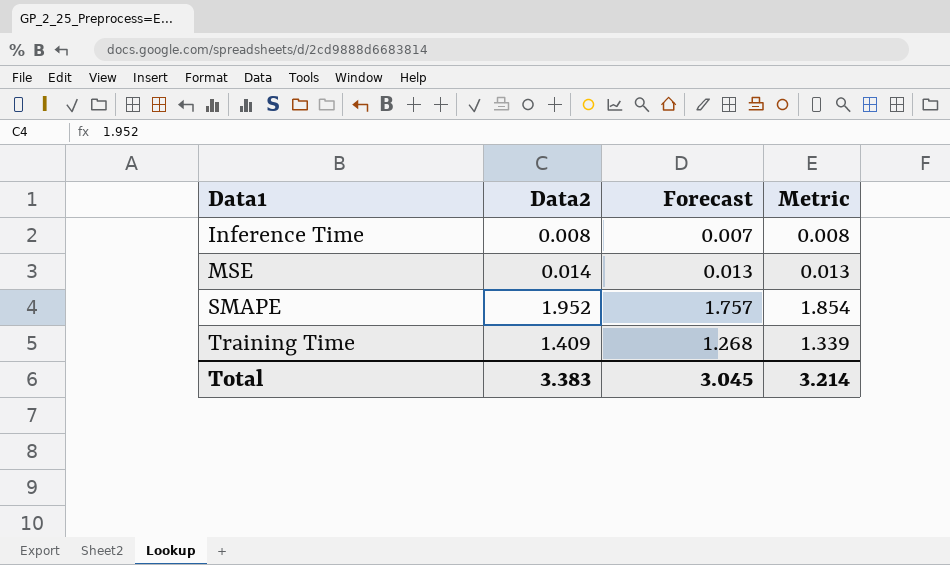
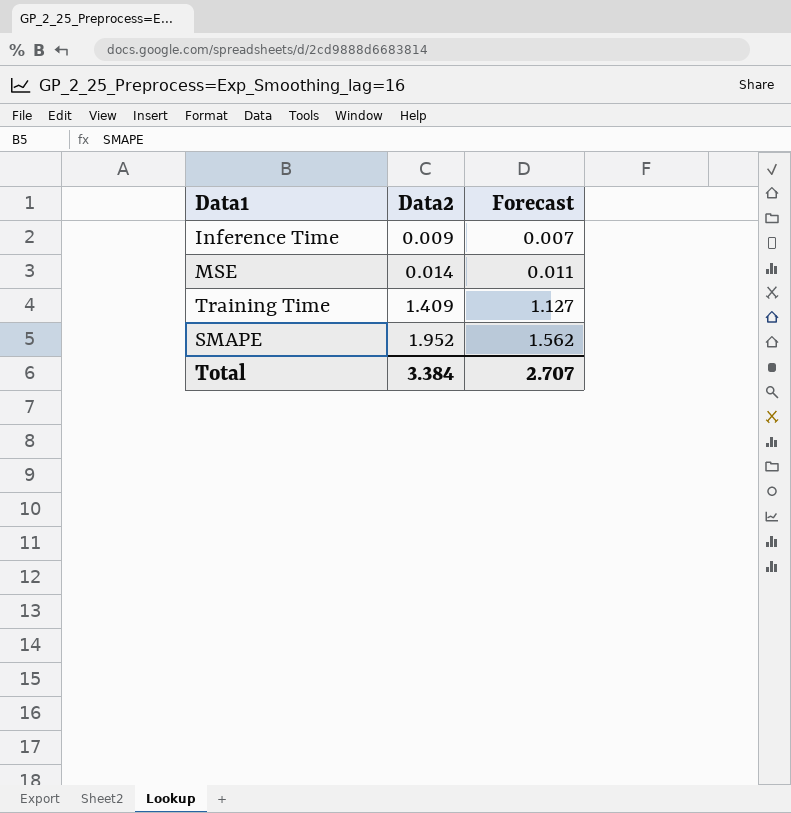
row order: Data1 ascending -> Data2 ascending
column Metric | formula: [Data2] * 0.95 -> none
column Forecast | formula: [Data2] * 0.9 -> [Data2] * 0.8
Inference Time | Data2: 0.008 -> 0.009
Total | Data2: 3.383 -> 3.384
Total | Forecast: 3.045 -> 2.707

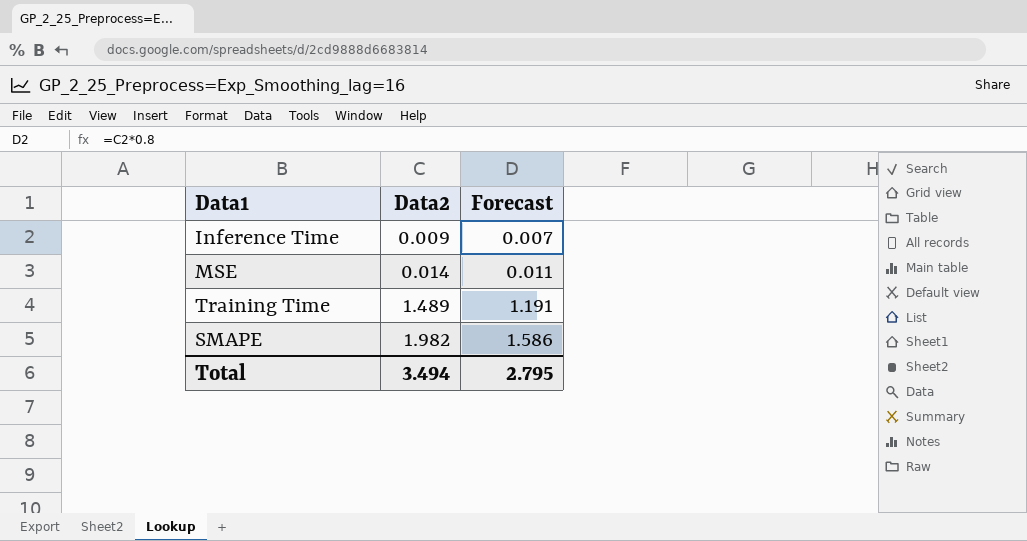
Training Time | Data2: 1.409 -> 1.489
Training Time | Forecast: 1.127 -> 1.191
SMAPE | Data2: 1.952 -> 1.982
SMAPE | Forecast: 1.562 -> 1.586
Total | Data2: 3.384 -> 3.494
Total | Forecast: 2.707 -> 2.795

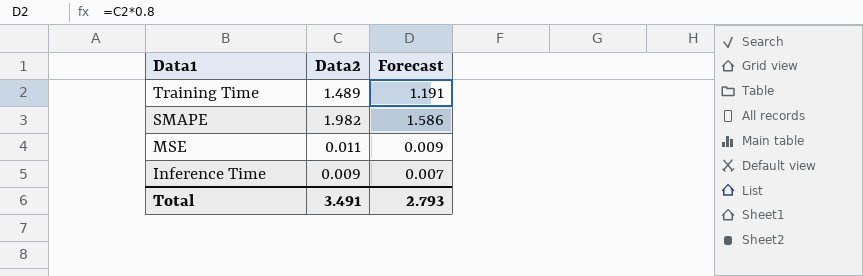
row order: Data2 ascending -> Data1 descending
MSE | Data2: 0.014 -> 0.011
MSE | Forecast: 0.011 -> 0.009
Total | Data2: 3.494 -> 3.491
Total | Forecast: 2.795 -> 2.793

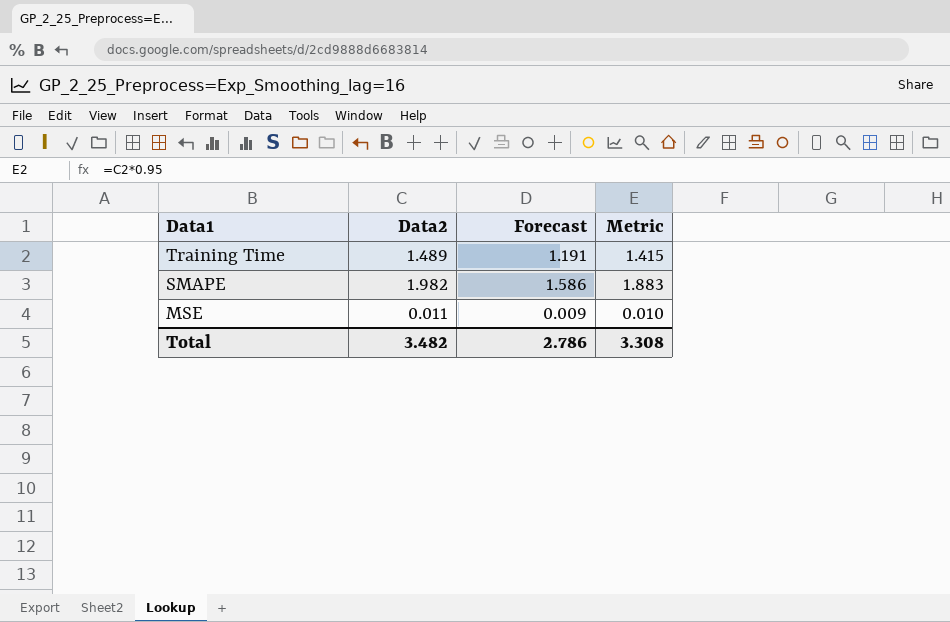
column Metric | formula: none -> [Data2] * 0.95
row Inference Time: 0.009 | 0.007 -> none
Total | Data2: 3.491 -> 3.482
Total | Forecast: 2.793 -> 2.786

